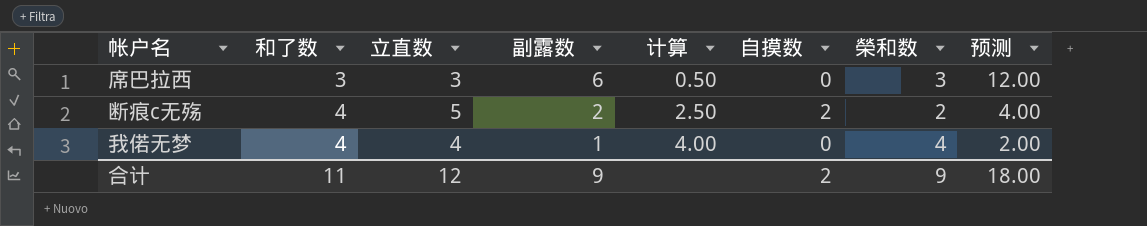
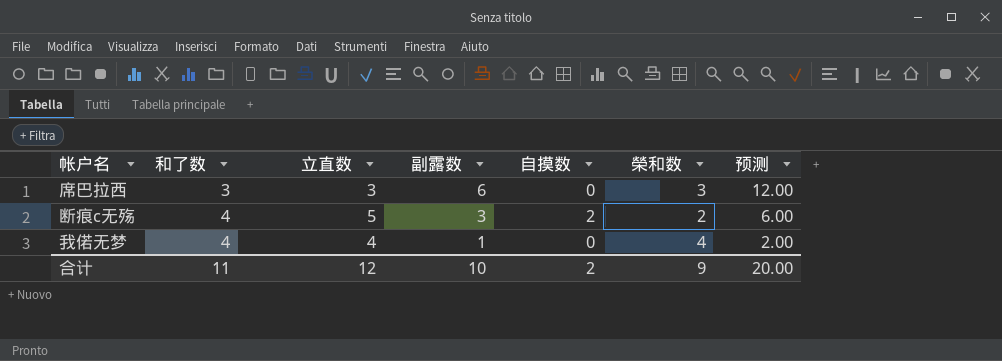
column 计算 | formula: [立直数] / [副露数] -> none
断痕c无殇 | 副露数: 2 -> 3
断痕c无殇 | 预测: 4.00 -> 6.00
合计 | 副露数: 9 -> 10
合计 | 预测: 18.00 -> 20.00

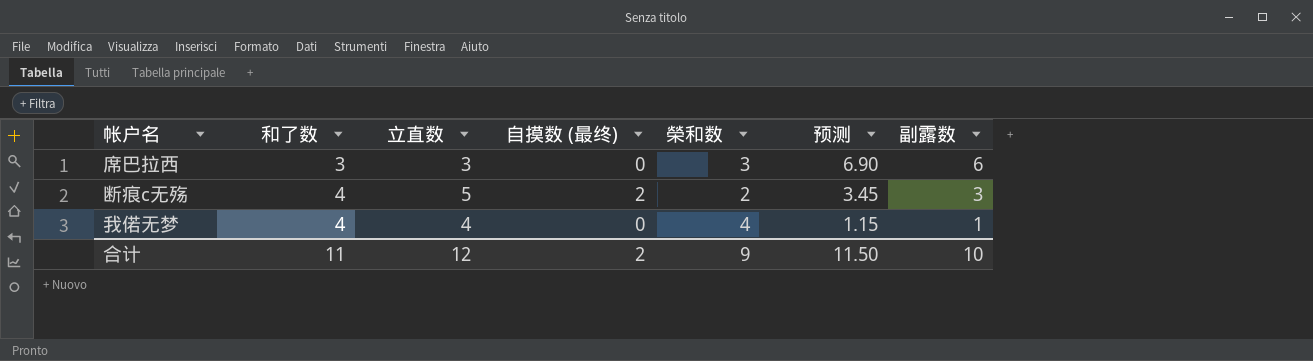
column name: 自摸数 -> 自摸数 (最终)
column 预测 | formula: [副露数] * 2 -> [副露数] * 1.15
column 副露数 | position: 4 -> 7
合计 | 预测: 20.00 -> 11.50

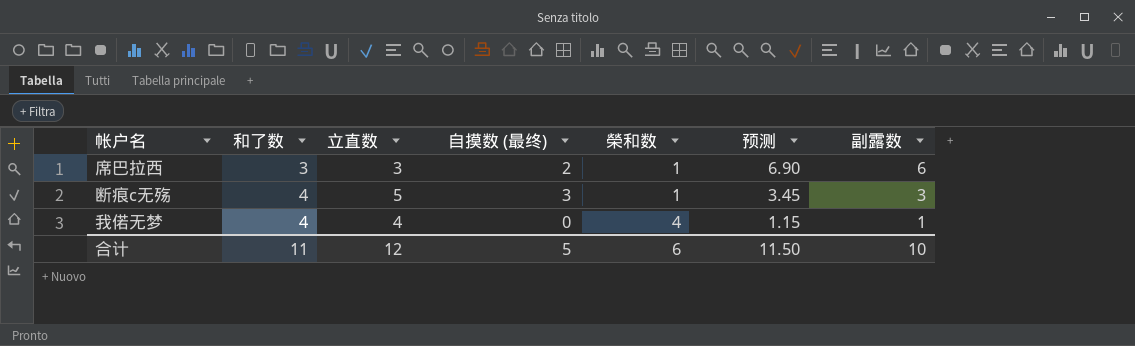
席巴拉西 | 自摸数 (最终): 0 -> 2
席巴拉西 | 榮和数: 3 -> 1
断痕c无殇 | 自摸数 (最终): 2 -> 3
断痕c无殇 | 榮和数: 2 -> 1
合计 | 自摸数 (最终): 2 -> 5
合计 | 榮和数: 9 -> 6

